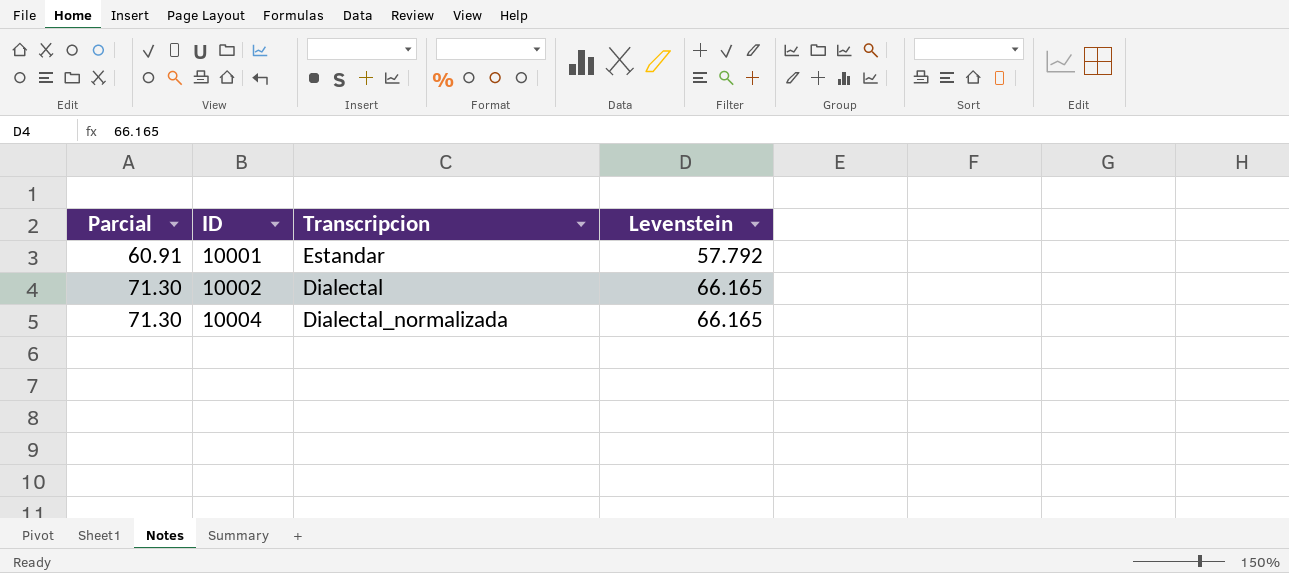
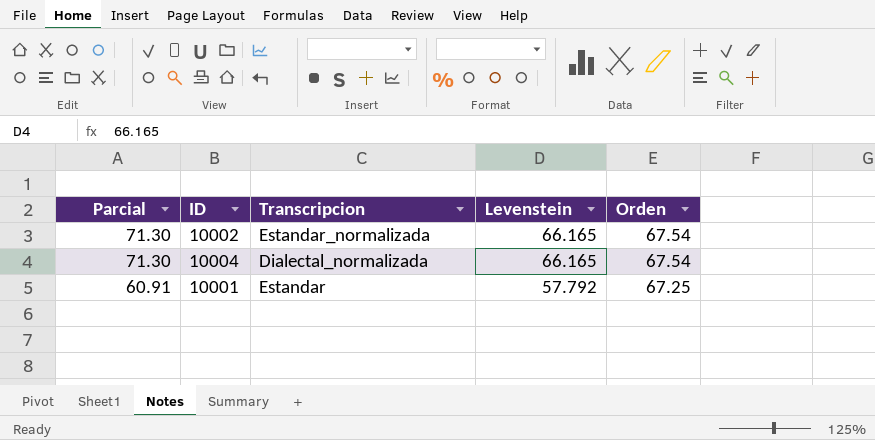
row order: Parcial ascending -> Parcial descending
column Orden | position: none -> 5
10002 | Transcripcion: Dialectal -> Estandar_normalizada

